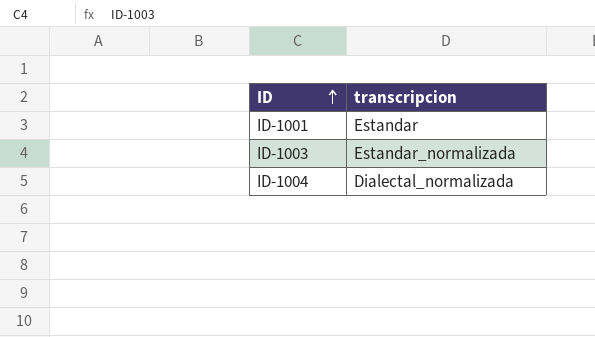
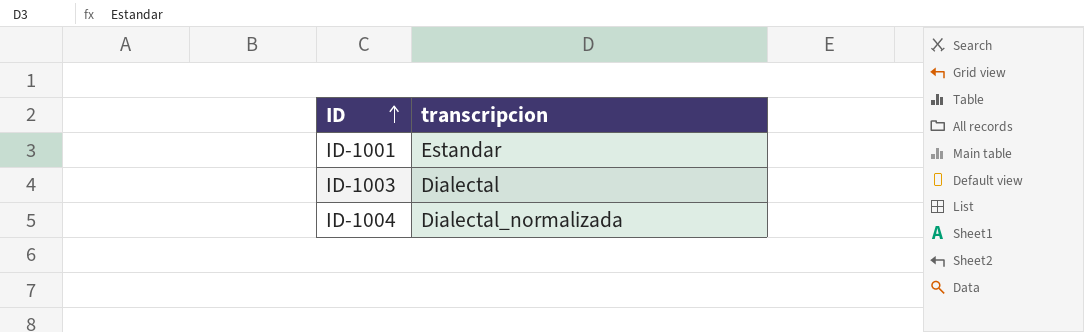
ID-1003 | transcripcion: Estandar_normalizada -> Dialectal

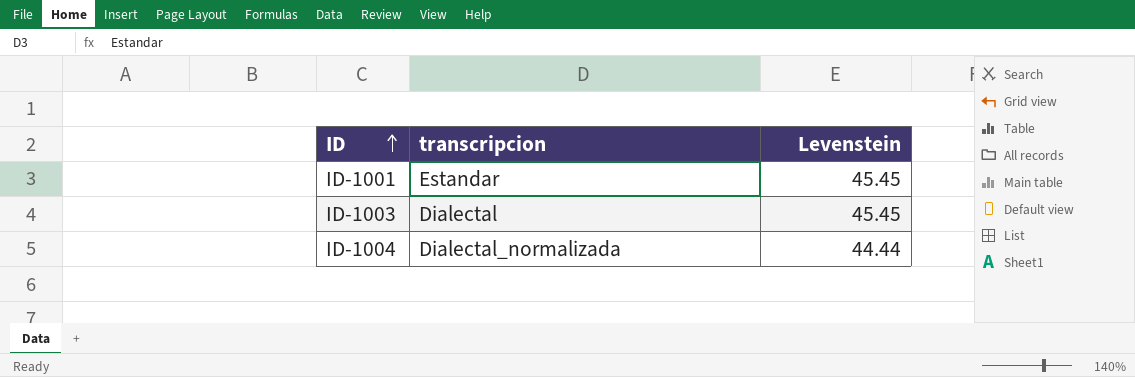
column Levenstein | position: none -> 3

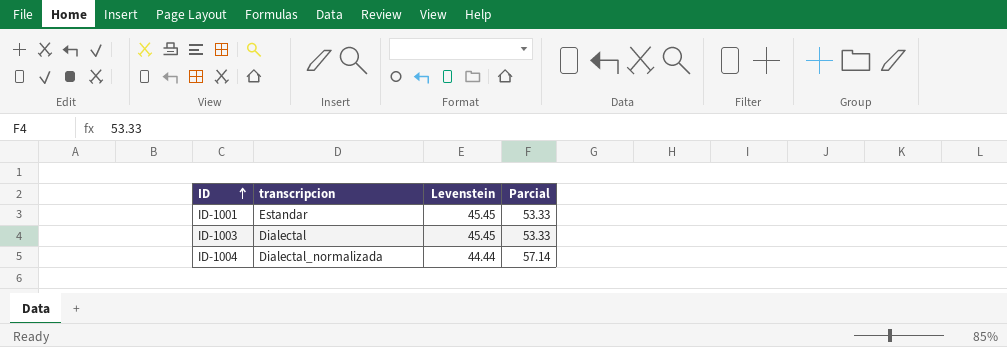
column Parcial | position: none -> 4

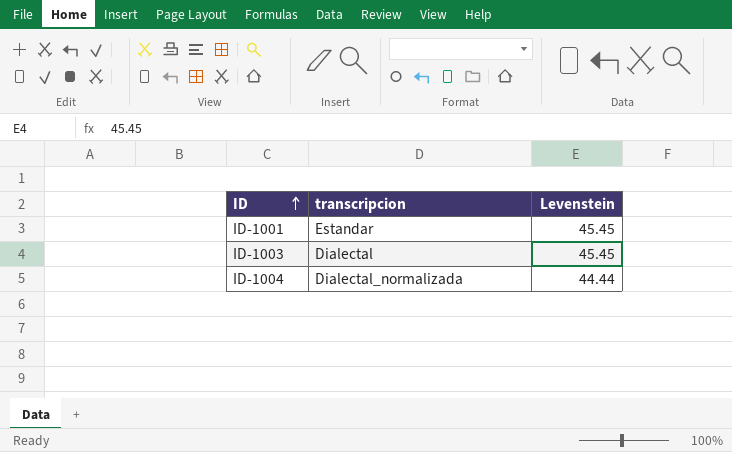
column Parcial | position: 4 -> none

